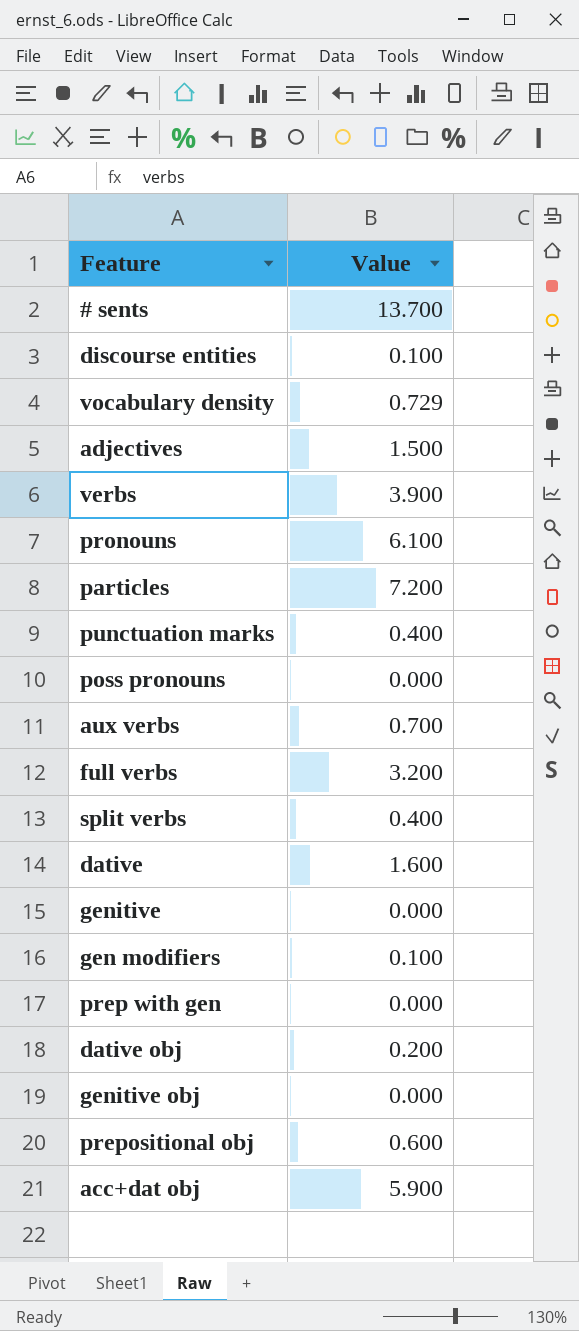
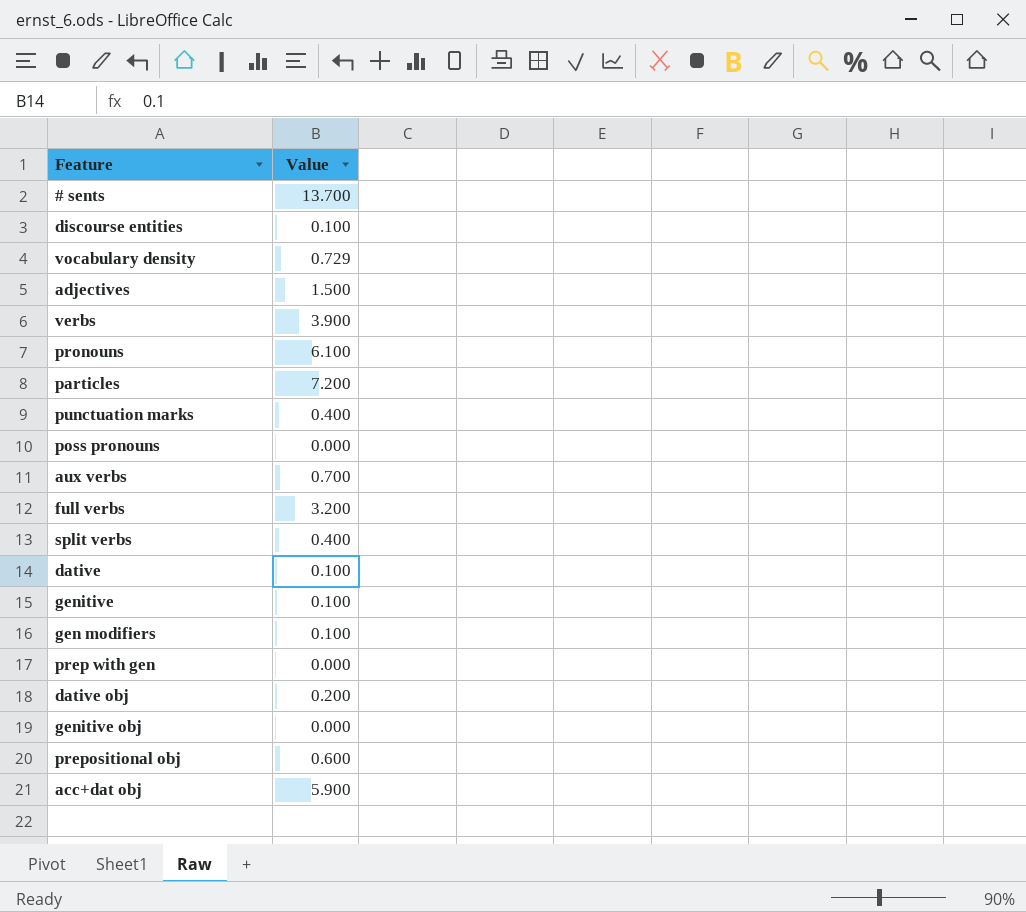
dative | Value: 1.600 -> 0.100
genitive | Value: 0.000 -> 0.100

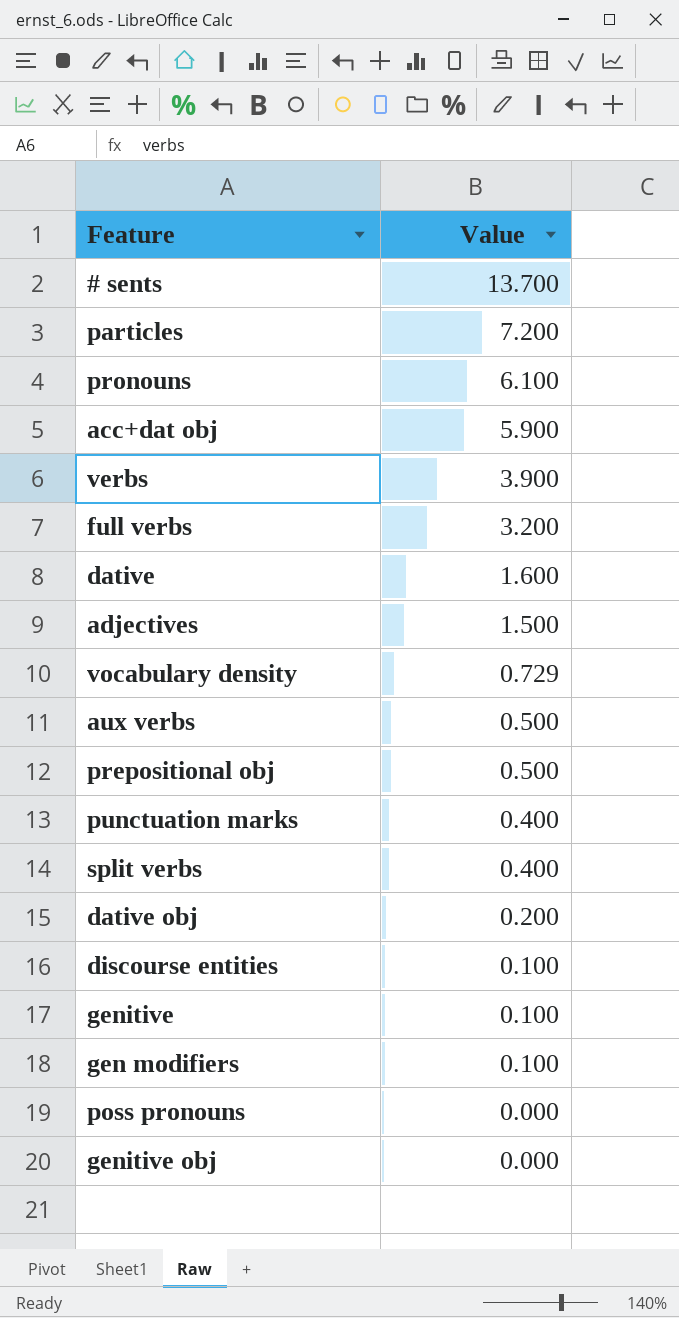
row order: none -> Value descending
row prep with gen: 0.000 -> none
dative | Value: 0.100 -> 1.600
aux verbs | Value: 0.700 -> 0.500
prepositional obj | Value: 0.600 -> 0.500

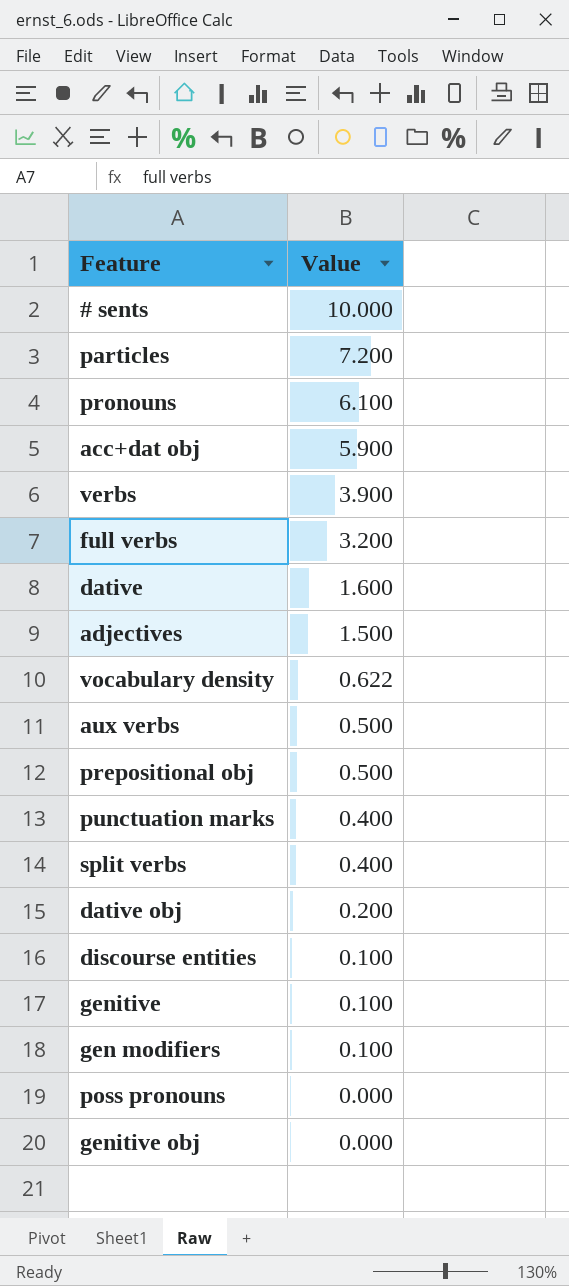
# sents | Value: 13.700 -> 10.000
vocabulary density | Value: 0.729 -> 0.622

